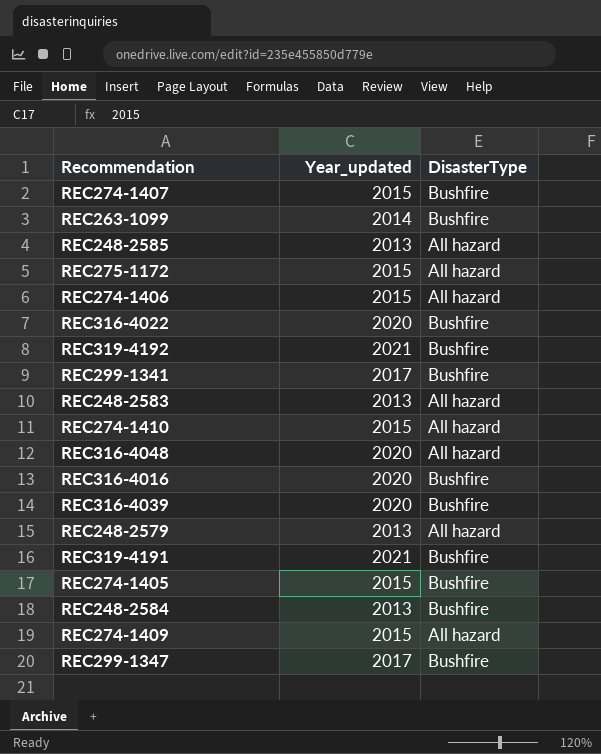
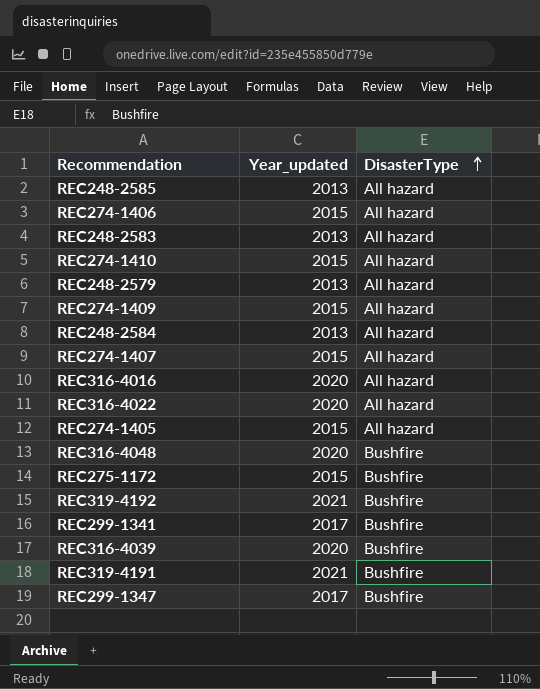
row order: none -> DisasterType ascending
row REC263-1099: 2014 | Bushfire -> none
REC248-2584 | DisasterType: Bushfire -> All hazard
REC274-1407 | DisasterType: Bushfire -> All hazard
REC316-4016 | DisasterType: Bushfire -> All hazard
REC316-4022 | DisasterType: Bushfire -> All hazard
REC274-1405 | DisasterType: Bushfire -> All hazard
REC316-4048 | DisasterType: All hazard -> Bushfire
REC275-1172 | DisasterType: All hazard -> Bushfire

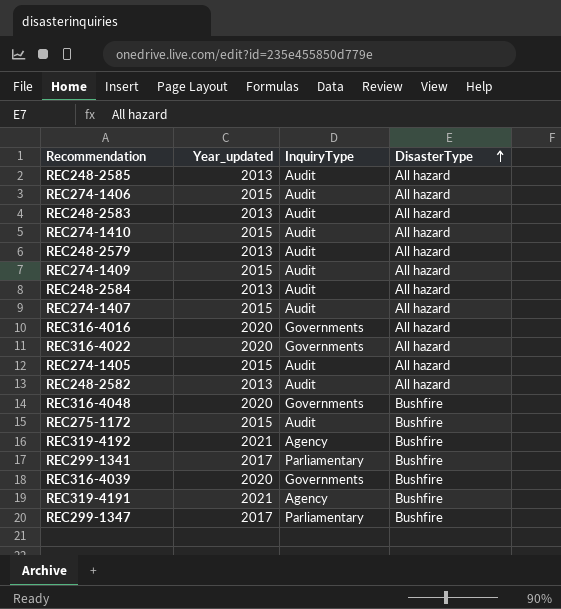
column InquiryType | position: none -> 3
row REC248-2582: none -> 2013 | Audit | All hazard

